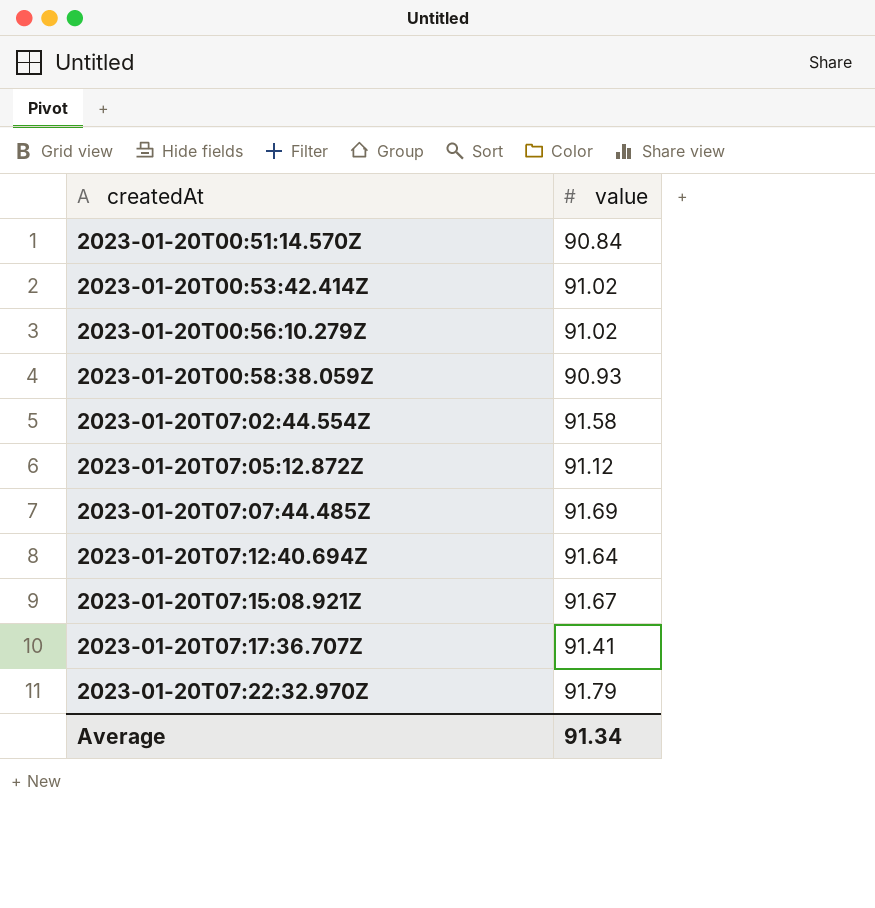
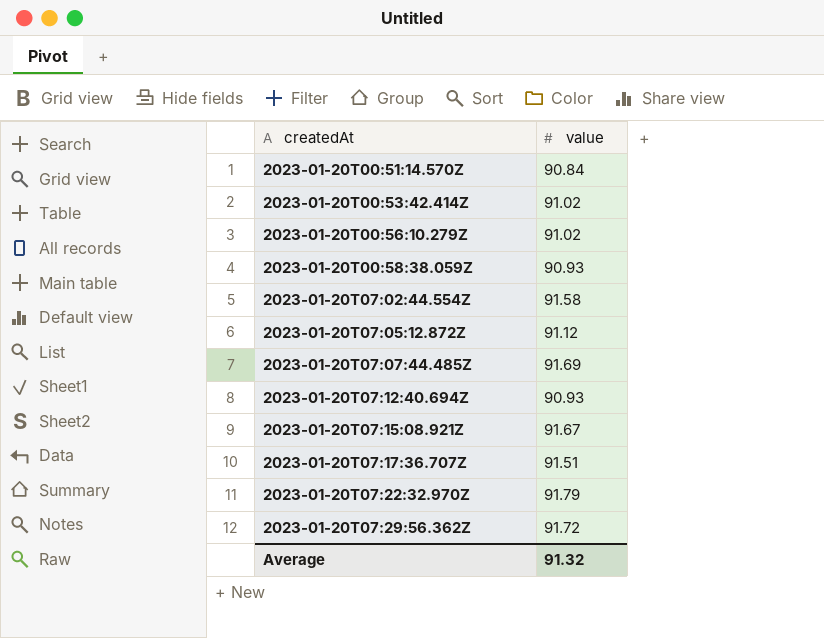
2023-01-20T07:12:40.694Z | value: 91.64 -> 90.93
2023-01-20T07:17:36.707Z | value: 91.41 -> 91.51
row 2023-01-20T07:29:56.362Z: none -> 91.72
Average | value: 91.34 -> 91.32

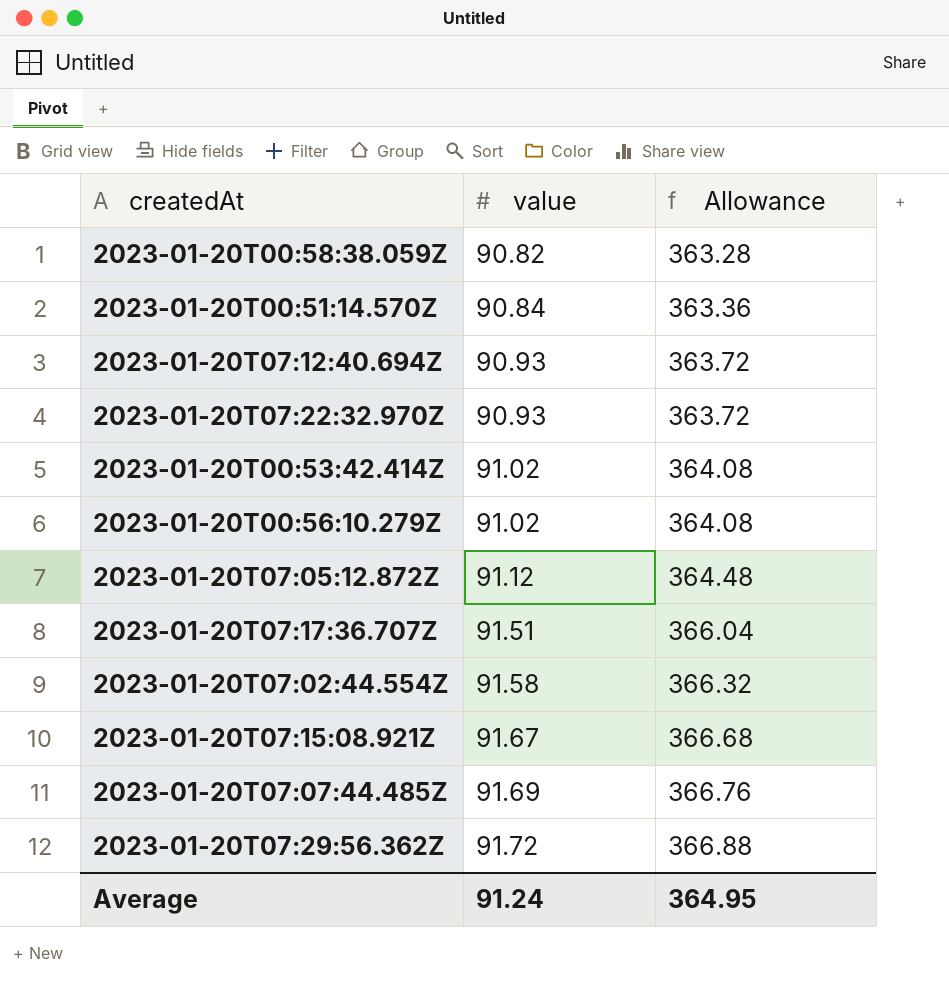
row order: createdAt ascending -> value ascending
column Allowance | formula: none -> [value] * 4
2023-01-20T00:58:38.059Z | value: 90.93 -> 90.82
2023-01-20T07:22:32.970Z | value: 91.79 -> 90.93
Average | value: 91.32 -> 91.24

